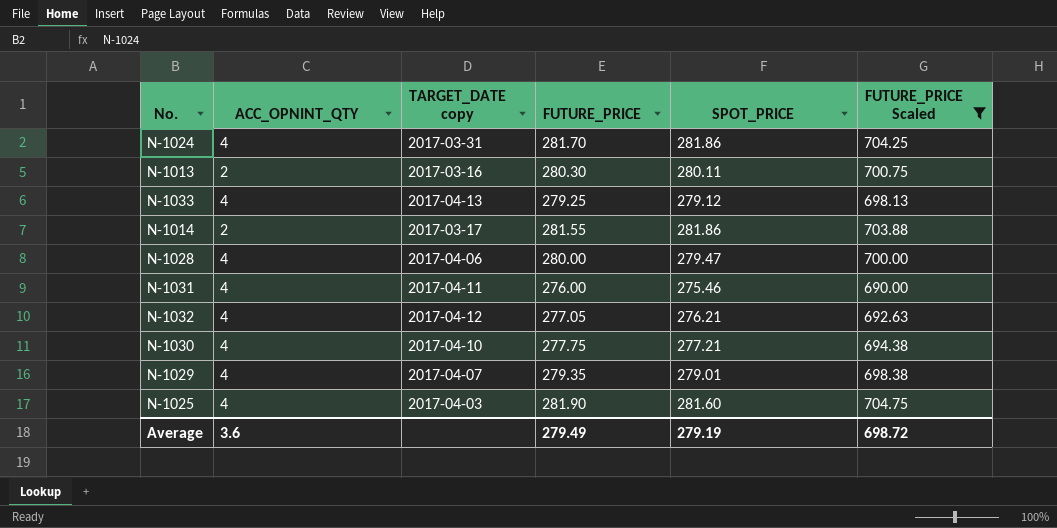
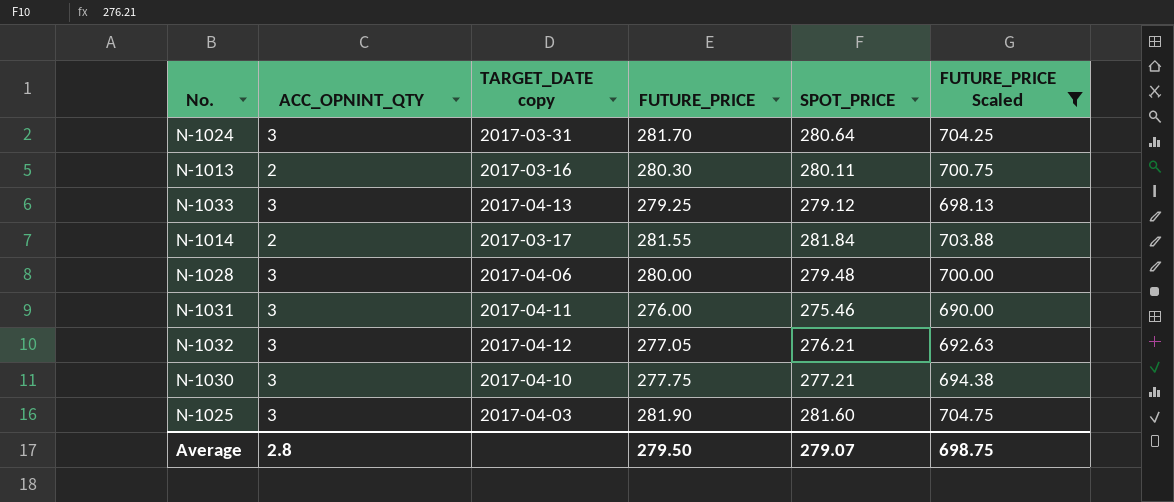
row N-1029: 4 | 2017-04-07 | 279.35 | 279.01 | 698.38 -> none
N-1024 | ACC_OPNINT_QTY: 4 -> 3
N-1024 | SPOT_PRICE: 281.86 -> 280.64
N-1033 | ACC_OPNINT_QTY: 4 -> 3
N-1014 | SPOT_PRICE: 281.86 -> 281.84
N-1028 | ACC_OPNINT_QTY: 4 -> 3
N-1028 | SPOT_PRICE: 279.47 -> 279.48
N-1031 | ACC_OPNINT_QTY: 4 -> 3
N-1032 | ACC_OPNINT_QTY: 4 -> 3
N-1030 | ACC_OPNINT_QTY: 4 -> 3
N-1025 | ACC_OPNINT_QTY: 4 -> 3
Average | ACC_OPNINT_QTY: 3.6 -> 2.8
Average | FUTURE_PRICE: 279.49 -> 279.50
Average | SPOT_PRICE: 279.19 -> 279.07
Average | FUTURE_PRICE Scaled: 698.72 -> 698.75

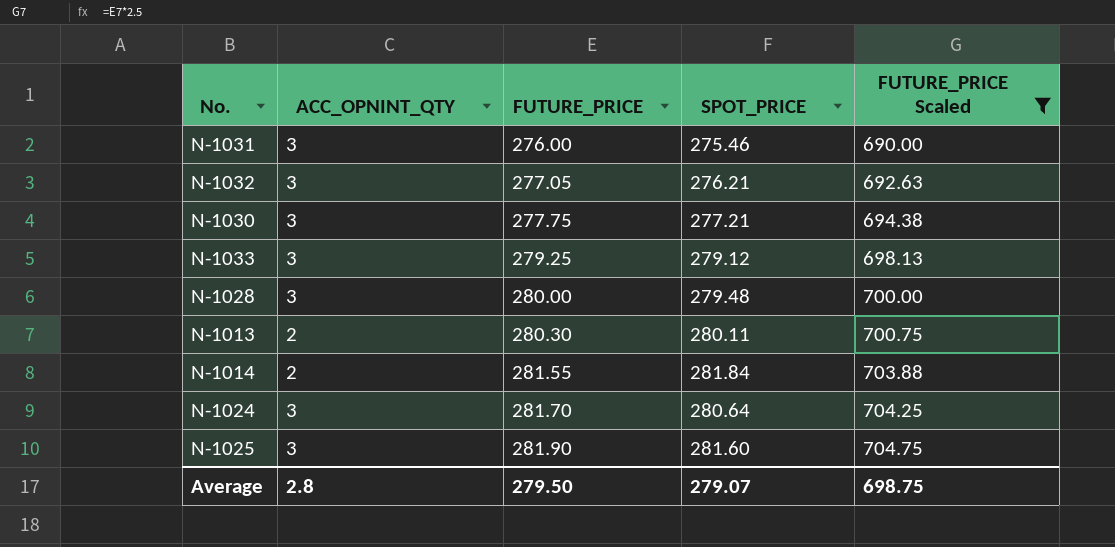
row order: none -> FUTURE_PRICE ascending
column TARGET_DATE copy | position: 3 -> none

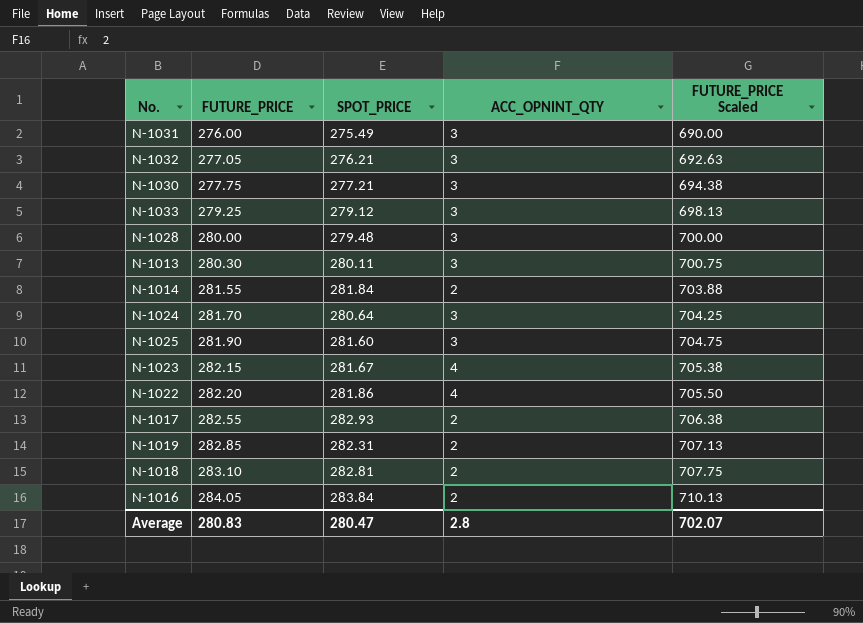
filter: FUTURE_PRICE Scaled <= 704.75 -> none
column ACC_OPNINT_QTY | position: 2 -> 4
N-1031 | SPOT_PRICE: 275.46 -> 275.49
N-1013 | ACC_OPNINT_QTY: 2 -> 3
Average | FUTURE_PRICE: 279.50 -> 280.83
Average | SPOT_PRICE: 279.07 -> 280.47
Average | FUTURE_PRICE Scaled: 698.75 -> 702.07

